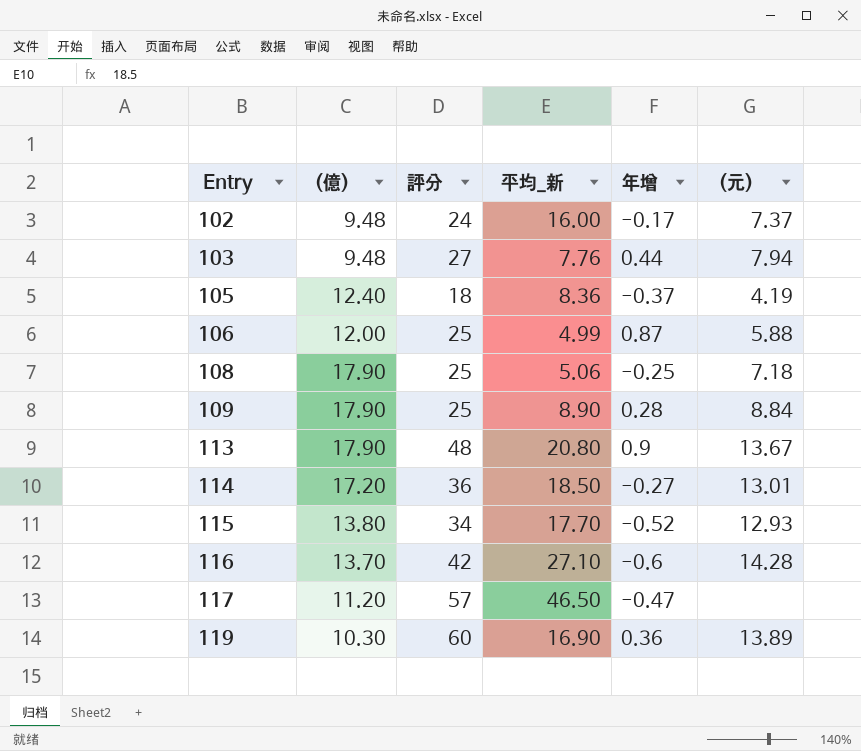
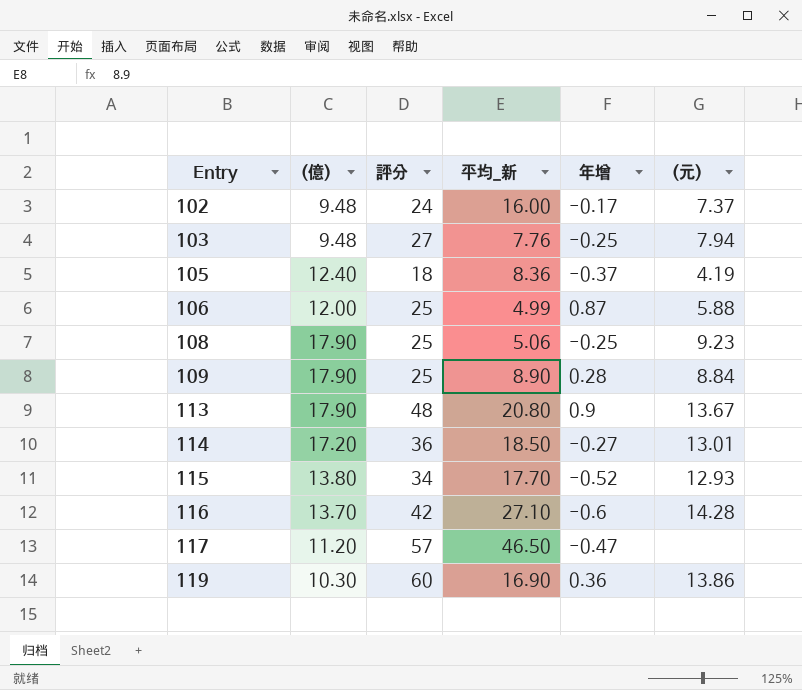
103 | 年增: 0.44 -> -0.25
108 | (元): 7.18 -> 9.23
119 | (元): 13.89 -> 13.86

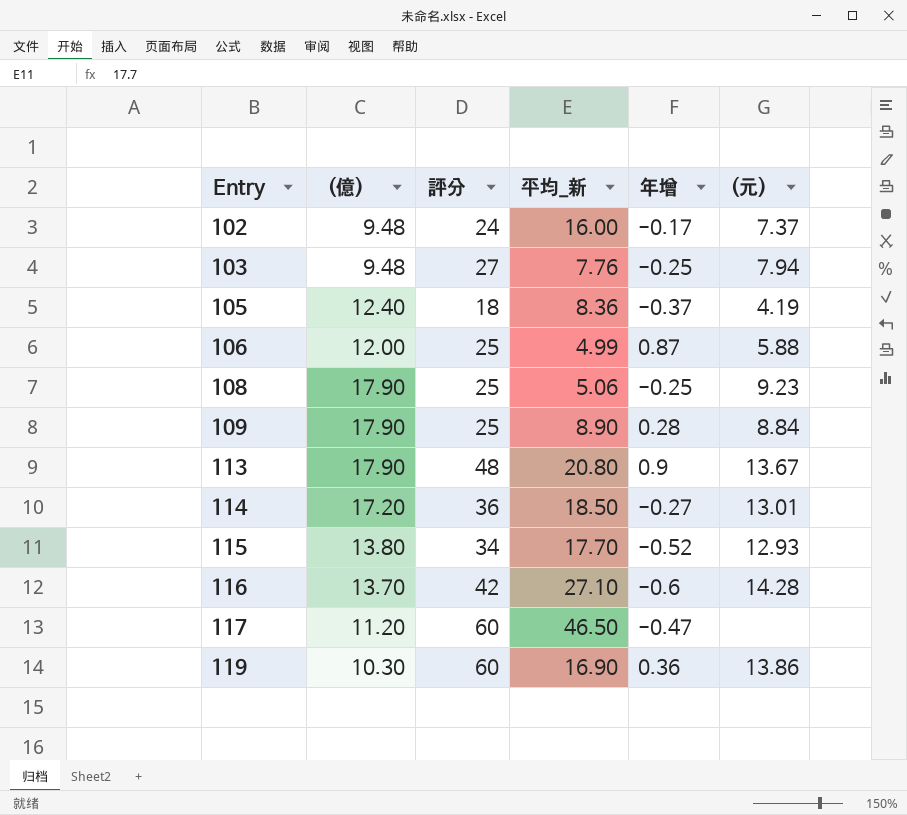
117 | 評分: 57 -> 60

